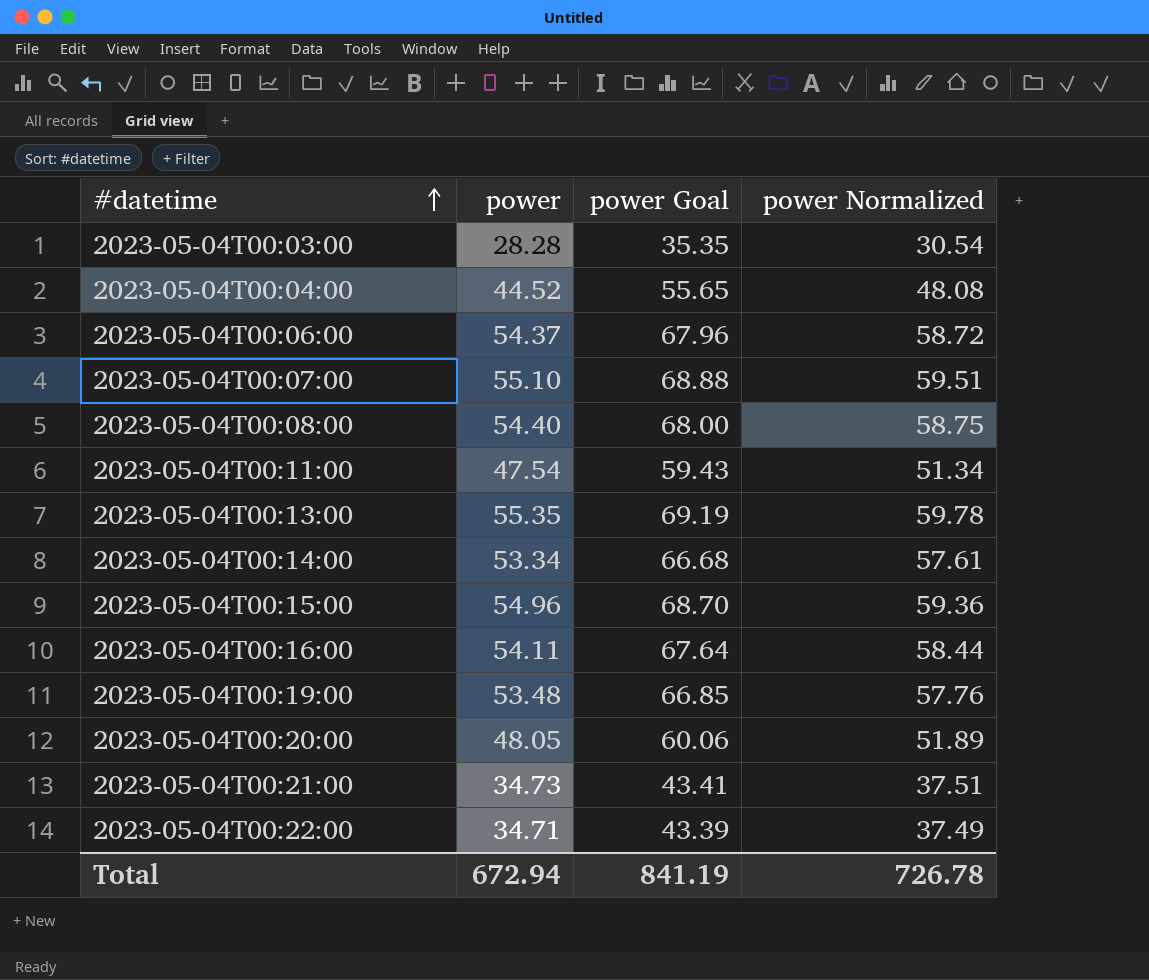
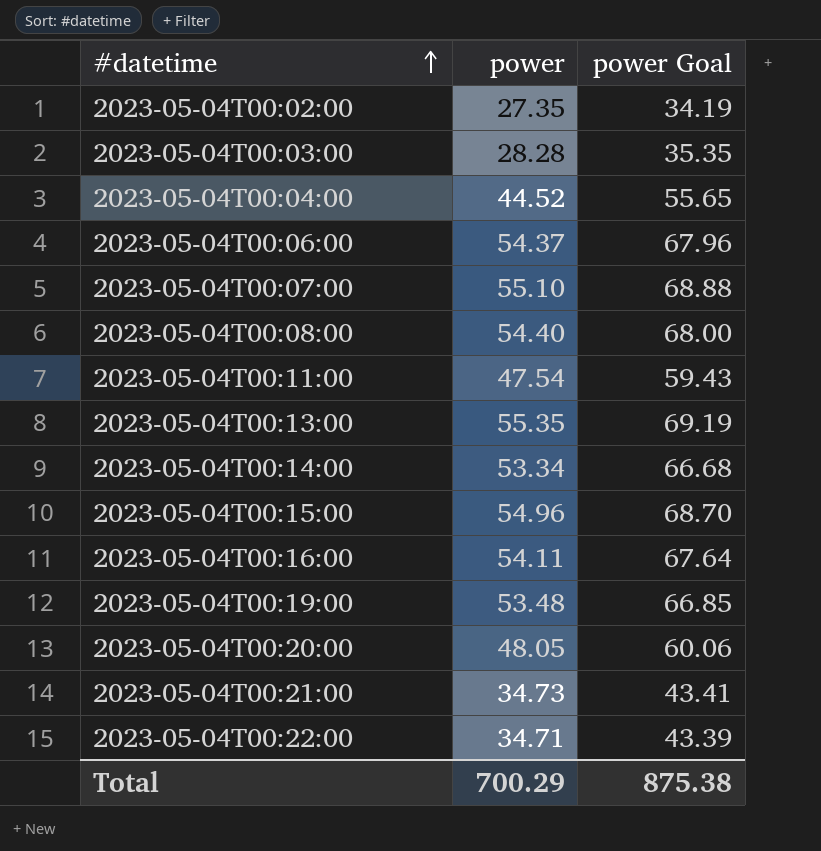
column power Normalized | formula: [power] * 1.08 -> none
row 2023-05-04T00:02:00: none -> 27.35 | 34.19
Total | power: 672.94 -> 700.29
Total | power Goal: 841.19 -> 875.38

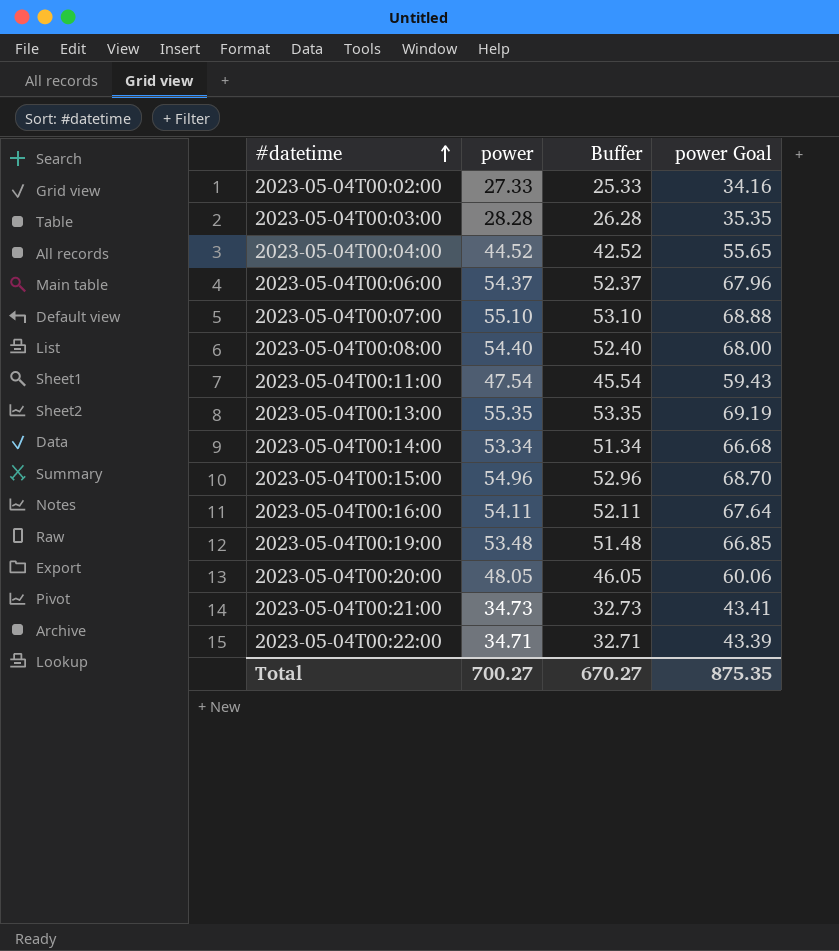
column Buffer | formula: none -> [power] - 2
2023-05-04T00:02:00 | power: 27.35 -> 27.33
2023-05-04T00:02:00 | power Goal: 34.19 -> 34.16
Total | power: 700.29 -> 700.27
Total | power Goal: 875.38 -> 875.35

